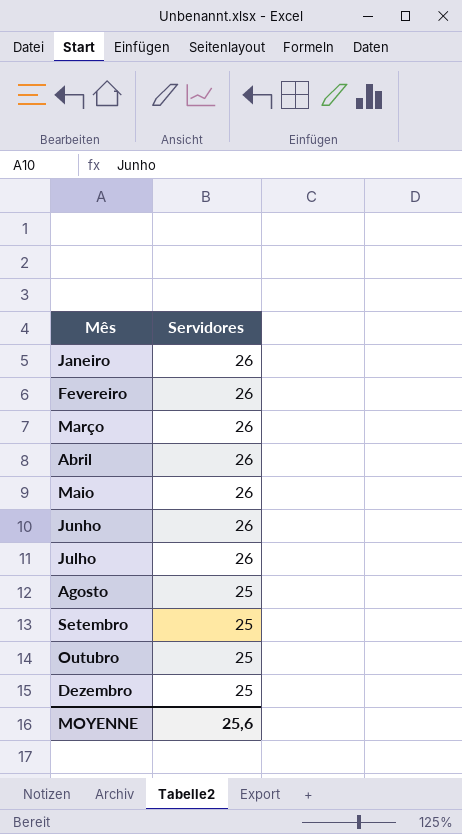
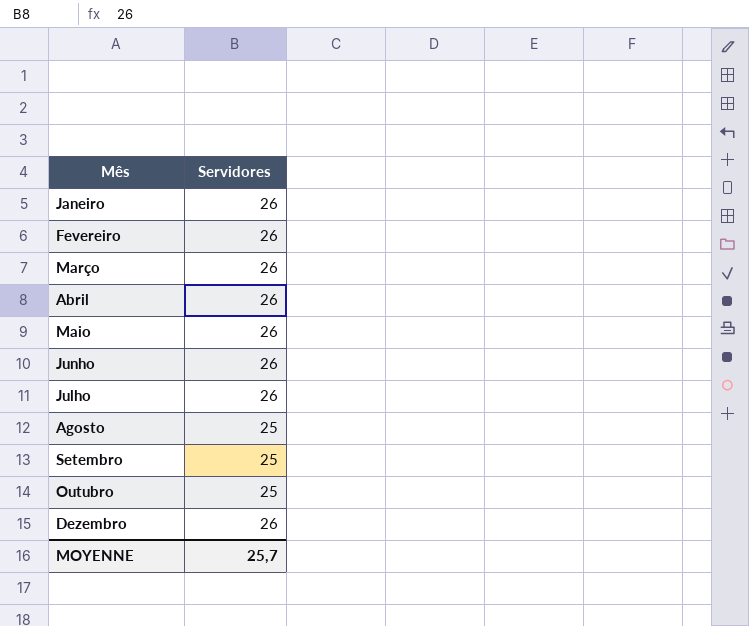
Dezembro | Servidores: 25 -> 26
MOYENNE | Servidores: 25,6 -> 25,7

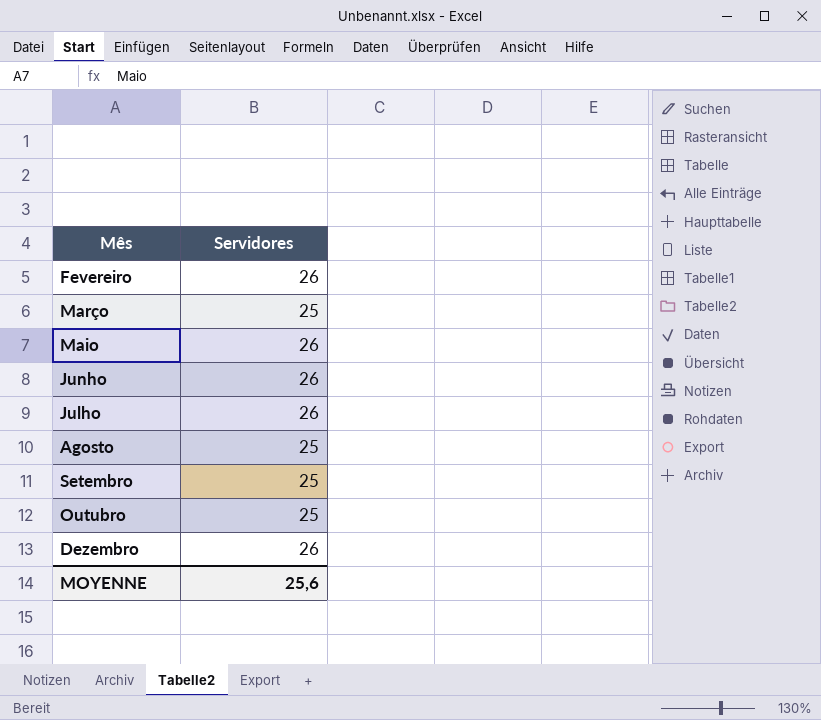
row Janeiro: 26 -> none
row Abril: 26 -> none
Março | Servidores: 26 -> 25
MOYENNE | Servidores: 25,7 -> 25,6

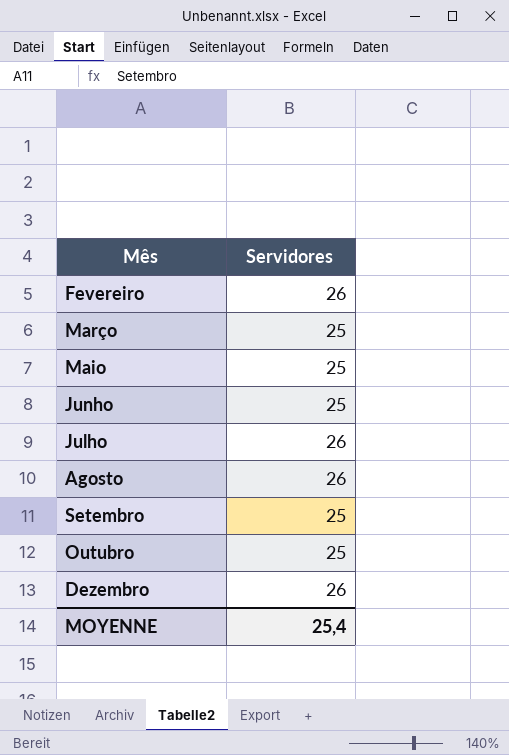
Maio | Servidores: 26 -> 25
Junho | Servidores: 26 -> 25
Agosto | Servidores: 25 -> 26
MOYENNE | Servidores: 25,6 -> 25,4

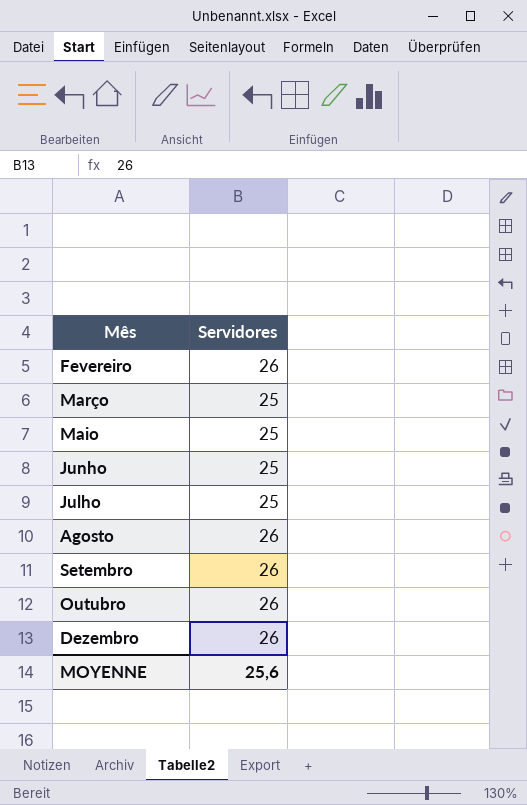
Julho | Servidores: 26 -> 25
Setembro | Servidores: 25 -> 26
Outubro | Servidores: 25 -> 26
MOYENNE | Servidores: 25,4 -> 25,6

